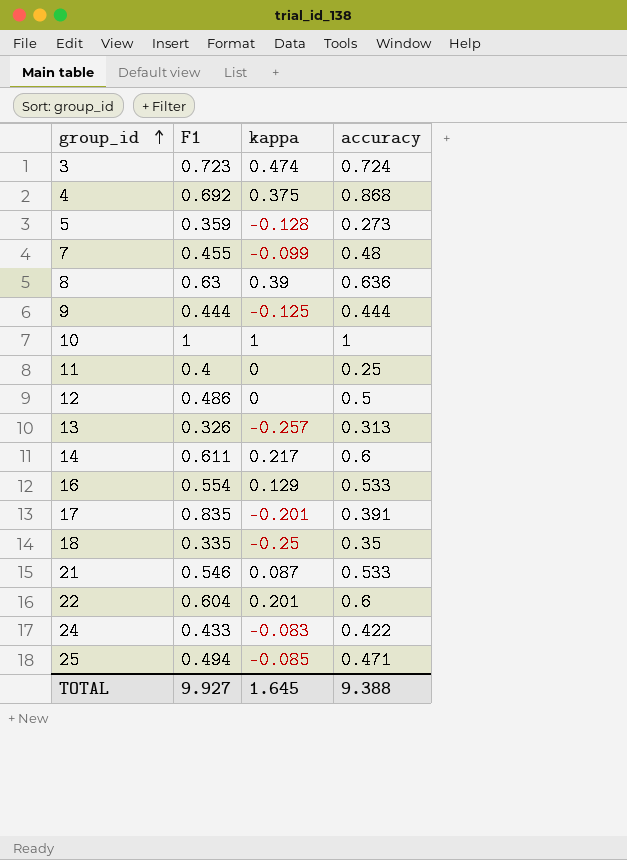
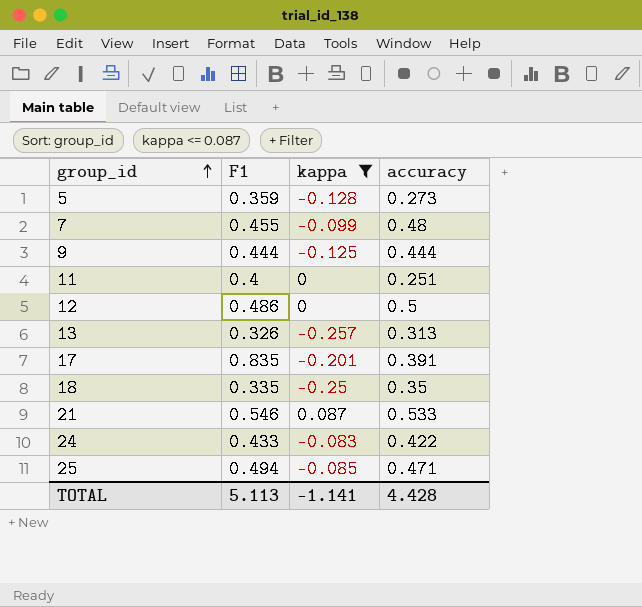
filter: none -> kappa <= 0.087
11 | accuracy: 0.25 -> 0.251
TOTAL | F1: 9.927 -> 5.113
TOTAL | kappa: 1.645 -> -1.141
TOTAL | accuracy: 9.388 -> 4.428

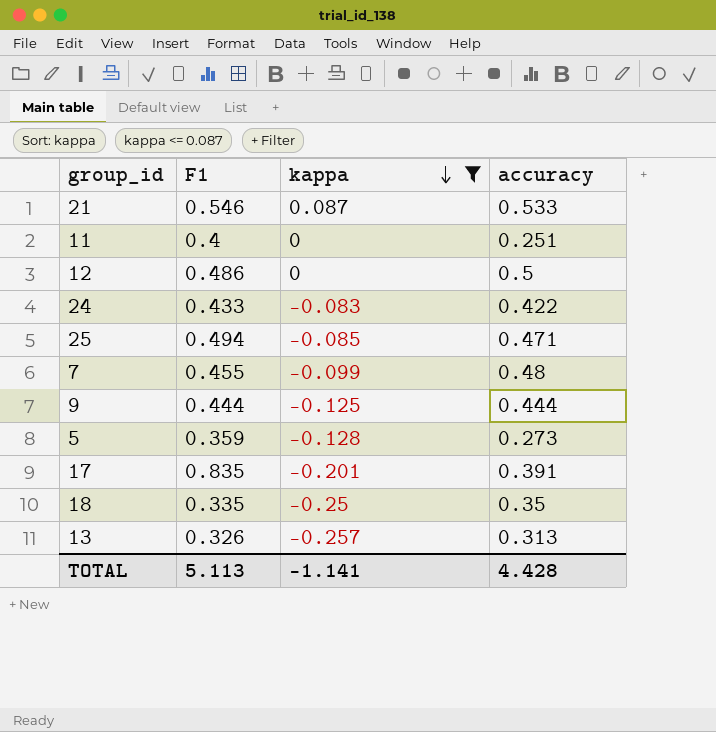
row order: group_id ascending -> kappa descending

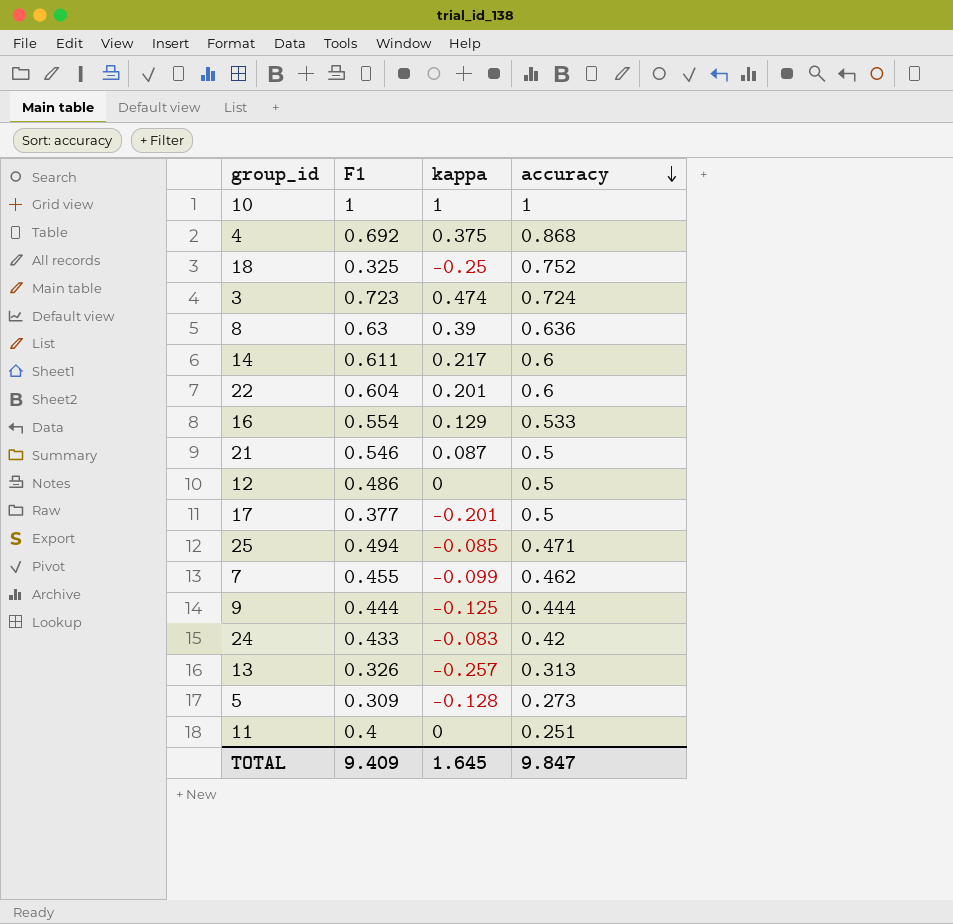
filter: kappa <= 0.087 -> none
row order: kappa descending -> accuracy descending
18 | F1: 0.335 -> 0.325
18 | accuracy: 0.35 -> 0.752
21 | accuracy: 0.533 -> 0.5
17 | F1: 0.835 -> 0.377
17 | accuracy: 0.391 -> 0.5
7 | accuracy: 0.48 -> 0.462
24 | accuracy: 0.422 -> 0.42
5 | F1: 0.359 -> 0.309
TOTAL | F1: 5.113 -> 9.409
TOTAL | kappa: -1.141 -> 1.645
TOTAL | accuracy: 4.428 -> 9.847

